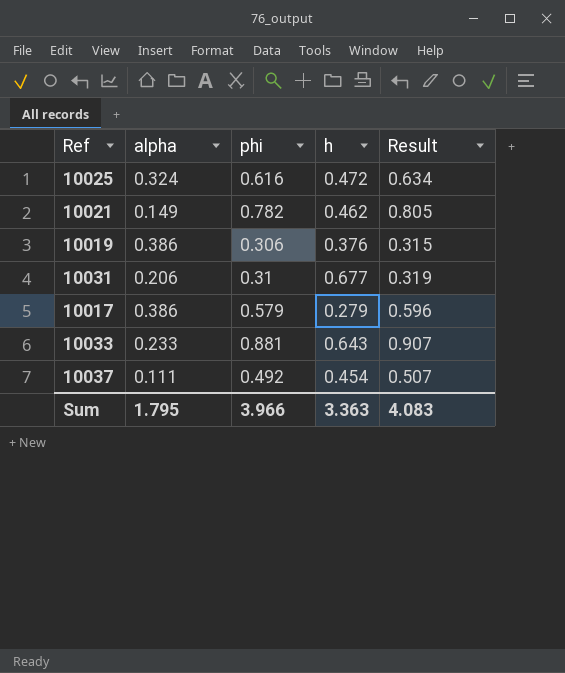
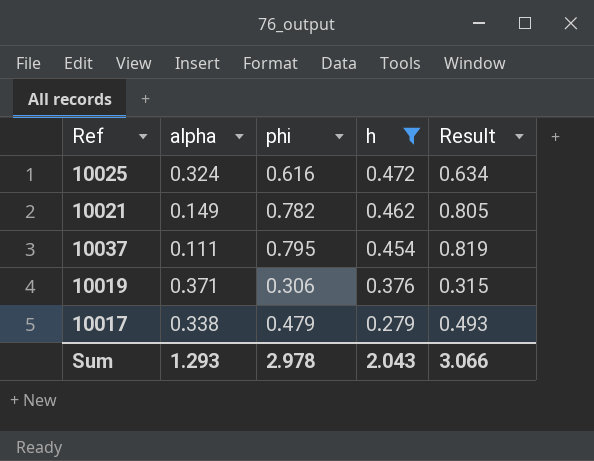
filter: none -> h <= 0.472
row order: none -> h descending
10037 | phi: 0.492 -> 0.795
10037 | Result: 0.507 -> 0.819
10019 | alpha: 0.386 -> 0.371
10017 | alpha: 0.386 -> 0.338
10017 | phi: 0.579 -> 0.479
10017 | Result: 0.596 -> 0.493
Sum | alpha: 1.795 -> 1.293
Sum | phi: 3.966 -> 2.978
Sum | h: 3.363 -> 2.043
Sum | Result: 4.083 -> 3.066

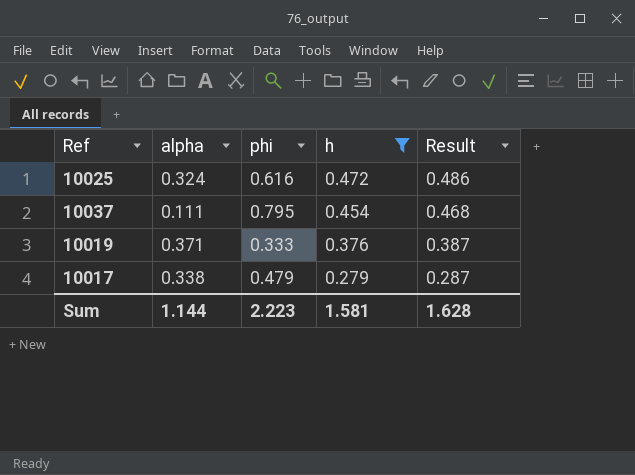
column Result | formula: [phi] * 1.03 -> [h] * 1.03
row 10021: 0.149 | 0.782 | 0.462 | 0.805 -> none
10019 | phi: 0.306 -> 0.333
Sum | alpha: 1.293 -> 1.144
Sum | phi: 2.978 -> 2.223
Sum | h: 2.043 -> 1.581
Sum | Result: 3.066 -> 1.628

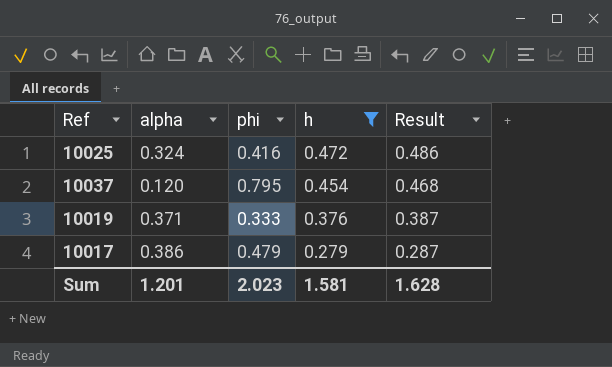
10025 | phi: 0.616 -> 0.416
10037 | alpha: 0.111 -> 0.120
10017 | alpha: 0.338 -> 0.386
Sum | alpha: 1.144 -> 1.201
Sum | phi: 2.223 -> 2.023

